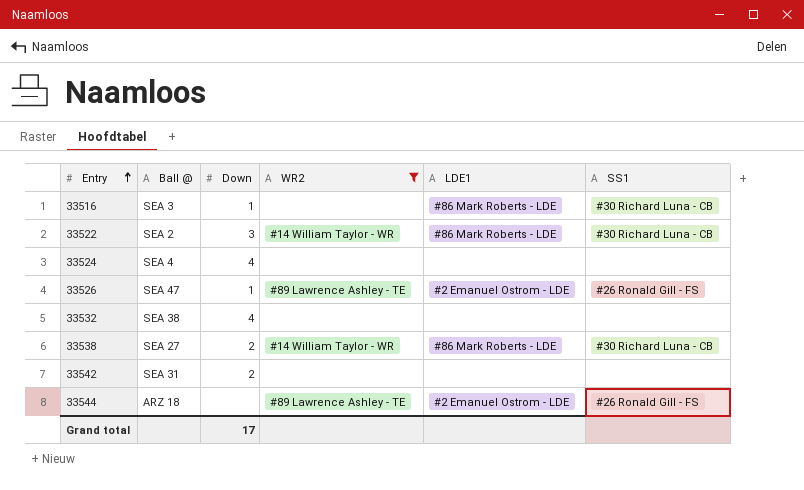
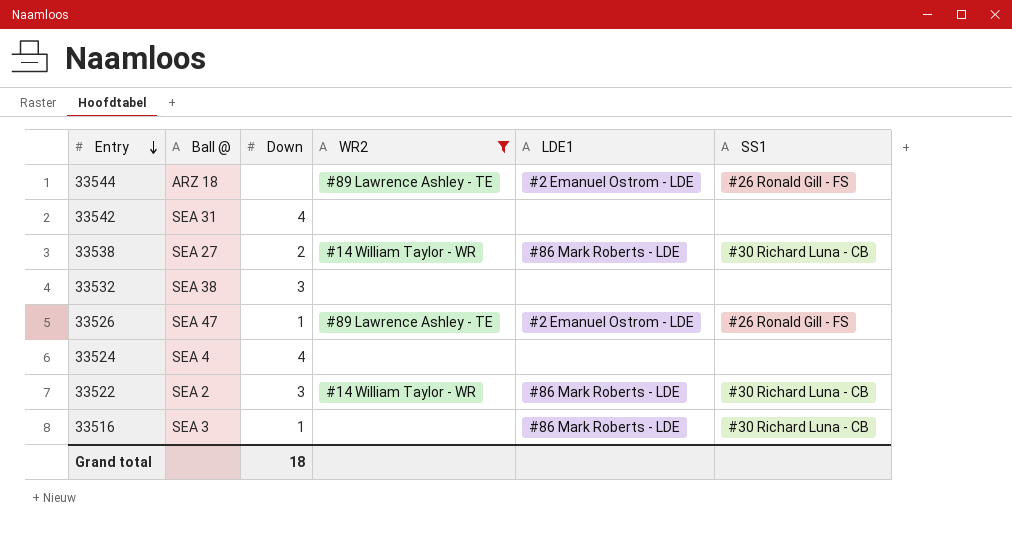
row order: Entry ascending -> Entry descending
33542 | Down: 2 -> 4
33532 | Down: 4 -> 3
Grand total | Down: 17 -> 18

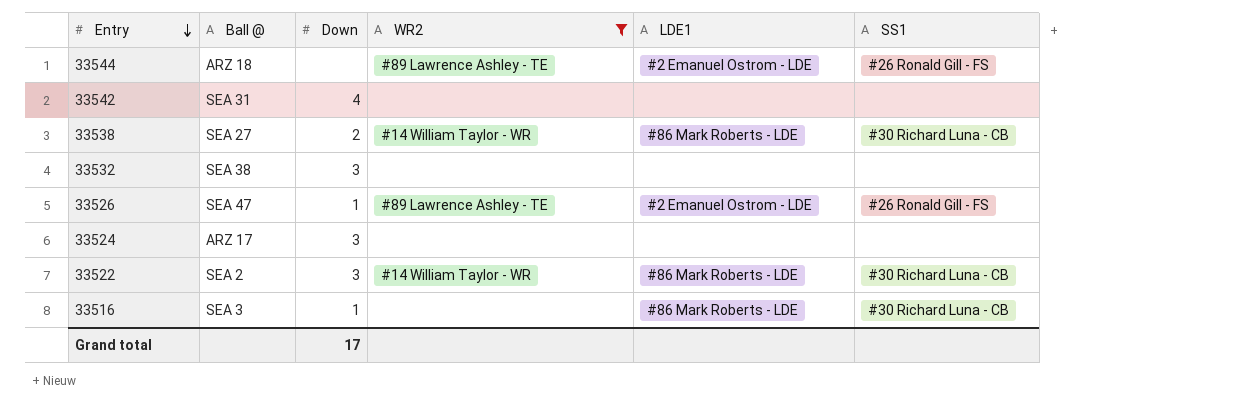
33524 | Ball @: SEA 4 -> ARZ 17
33524 | Down: 4 -> 3
Grand total | Down: 18 -> 17

